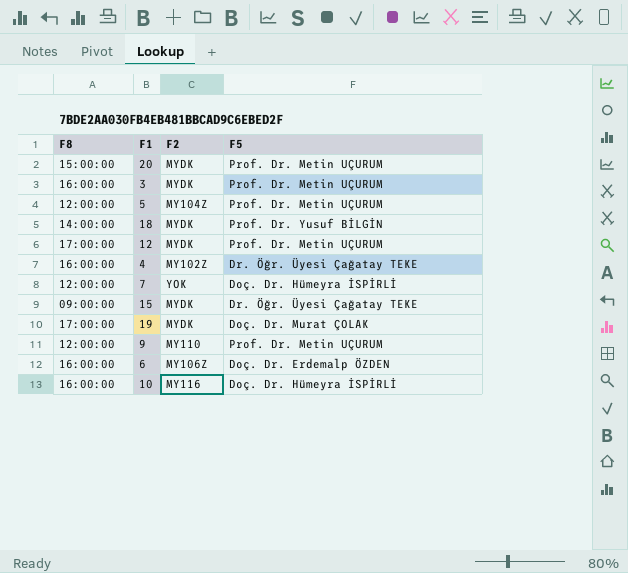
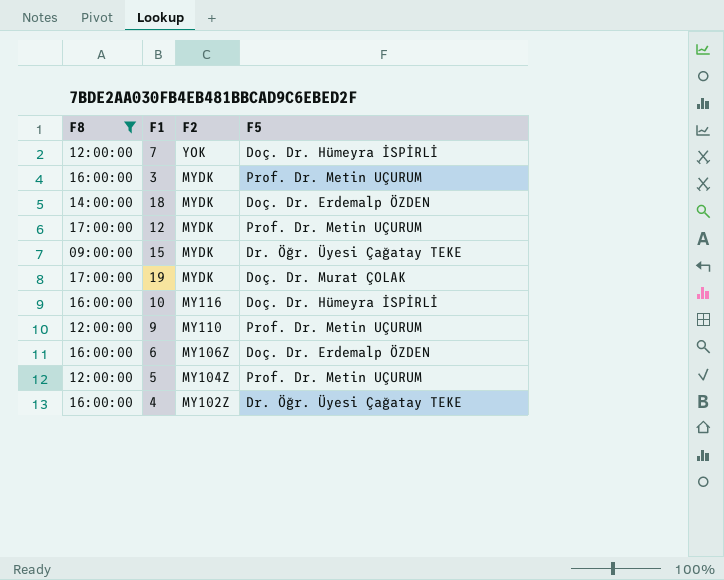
filter: none -> F8 != 15:00:00
row order: none -> F2 descending
18 | F5: Prof. Dr. Yusuf BİLGİN -> Doç. Dr. Erdemalp ÖZDEN

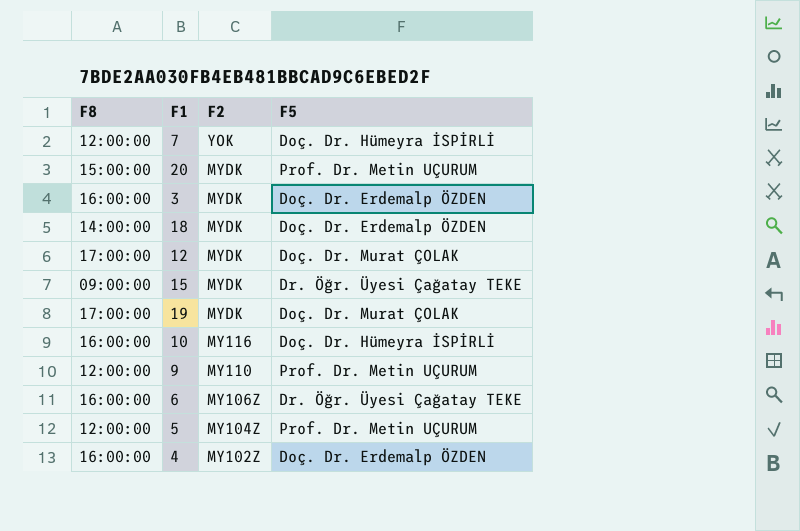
filter: F8 != 15:00:00 -> none
3 | F5: Prof. Dr. Metin UÇURUM -> Doç. Dr. Erdemalp ÖZDEN
12 | F5: Prof. Dr. Metin UÇURUM -> Doç. Dr. Murat ÇOLAK
6 | F5: Doç. Dr. Erdemalp ÖZDEN -> Dr. Öğr. Üyesi Çağatay TEKE
4 | F5: Dr. Öğr. Üyesi Çağatay TEKE -> Doç. Dr. Erdemalp ÖZDEN

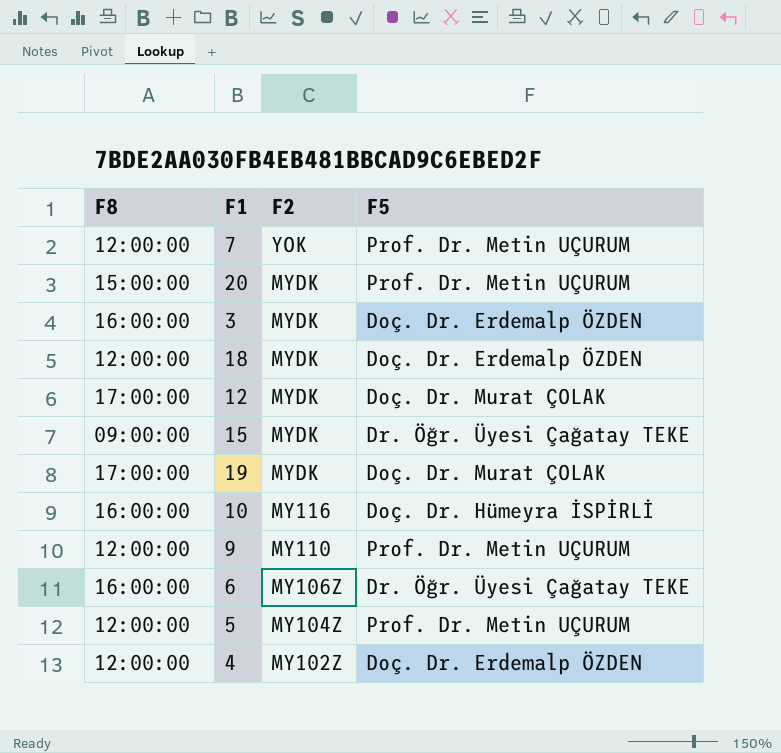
7 | F5: Doç. Dr. Hümeyra İSPİRLİ -> Prof. Dr. Metin UÇURUM
18 | F8: 14:00:00 -> 12:00:00
4 | F8: 16:00:00 -> 12:00:00

